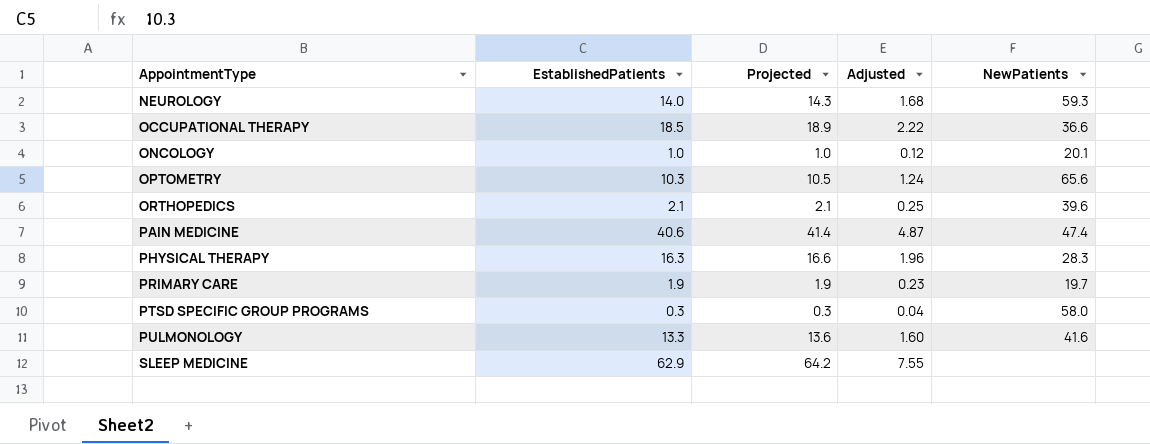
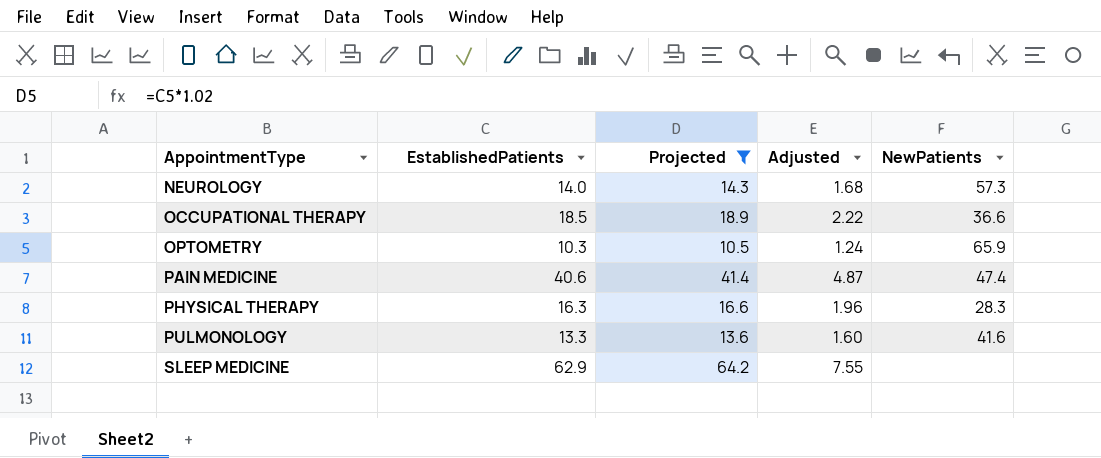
filter: none -> Projected >= 10.5
NEUROLOGY | NewPatients: 59.3 -> 57.3
OPTOMETRY | NewPatients: 65.6 -> 65.9

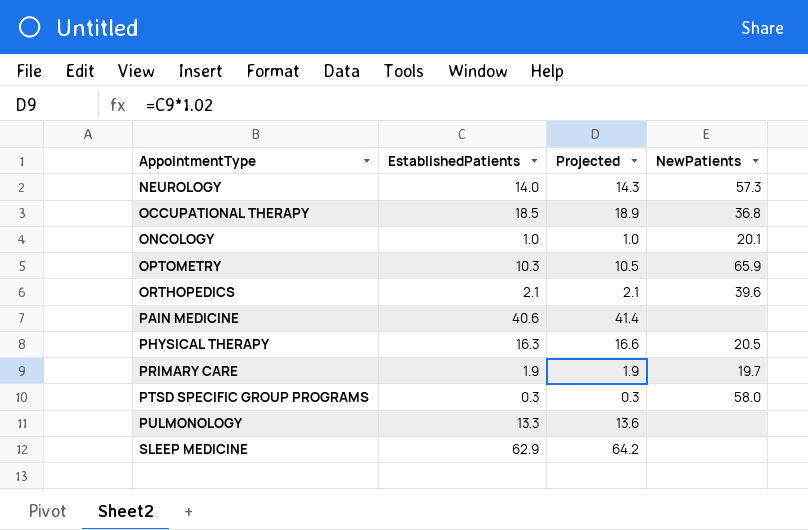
filter: Projected >= 10.5 -> none
column Adjusted | formula: [EstablishedPatients] * 0.12 -> none
OCCUPATIONAL THERAPY | NewPatients: 36.6 -> 36.8
PAIN MEDICINE | NewPatients: 47.4 -> none
PHYSICAL THERAPY | NewPatients: 28.3 -> 20.5
PULMONOLOGY | NewPatients: 41.6 -> none

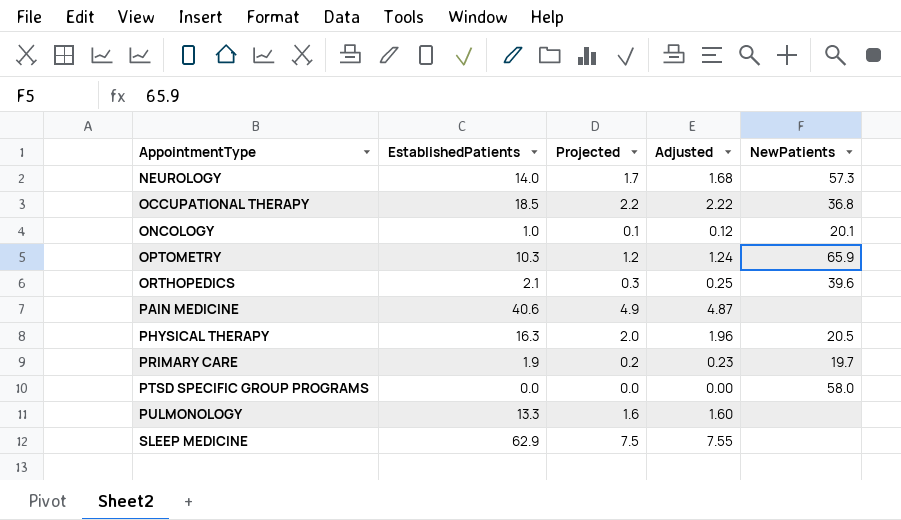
column Projected | formula: [EstablishedPatients] * 1.02 -> [EstablishedPatients] * 0.12
column Adjusted | formula: none -> [EstablishedPatients] * 0.12
PTSD SPECIFIC GROUP PROGRAMS | EstablishedPatients: 0.3 -> 0.0

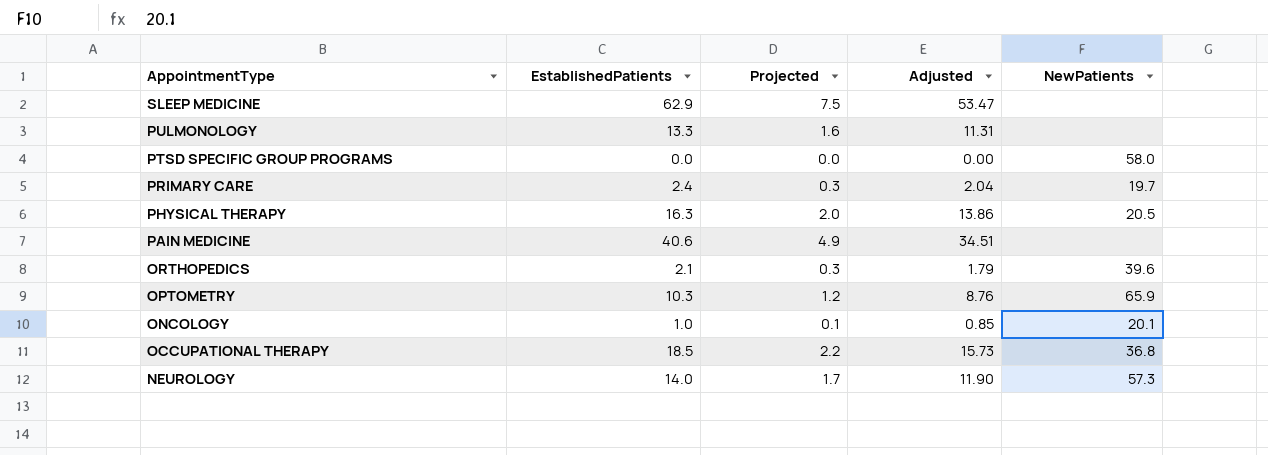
row order: AppointmentType ascending -> AppointmentType descending
column Adjusted | formula: [EstablishedPatients] * 0.12 -> [EstablishedPatients] * 0.85
PRIMARY CARE | EstablishedPatients: 1.9 -> 2.4
PRIMARY CARE | Projected: 0.2 -> 0.3

